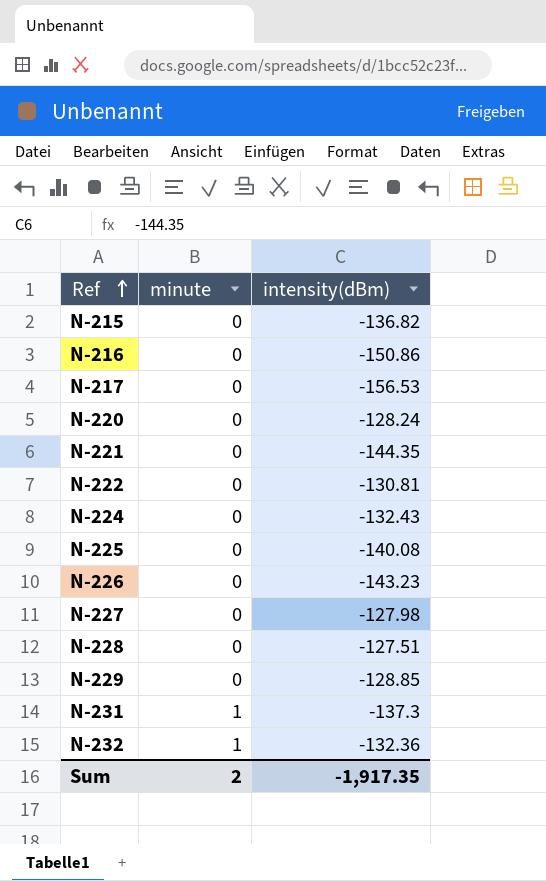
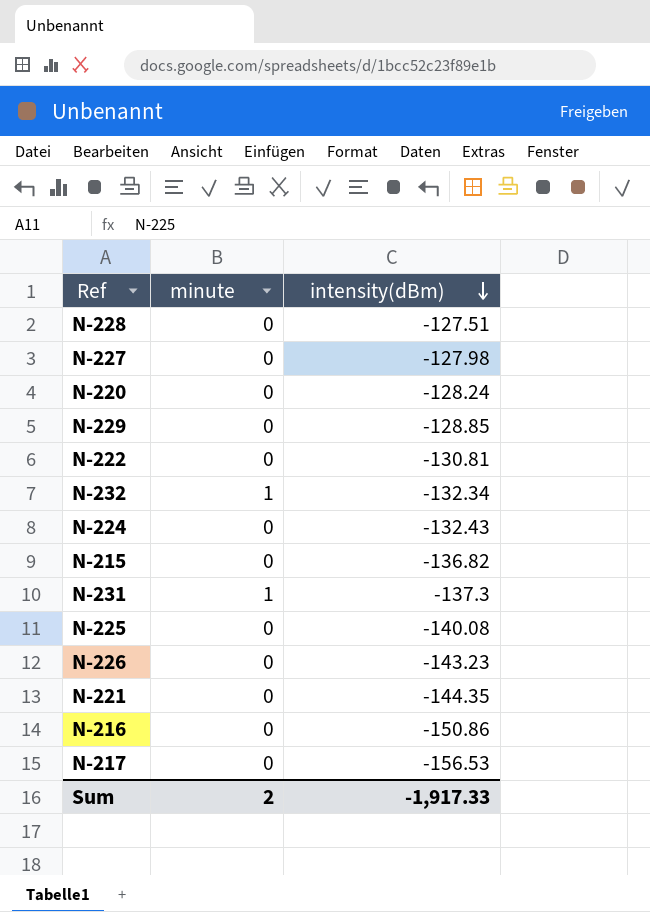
row order: Ref ascending -> intensity(dBm) descending
N-232 | intensity(dBm): -132.36 -> -132.34
Sum | intensity(dBm): -1,917.35 -> -1,917.33

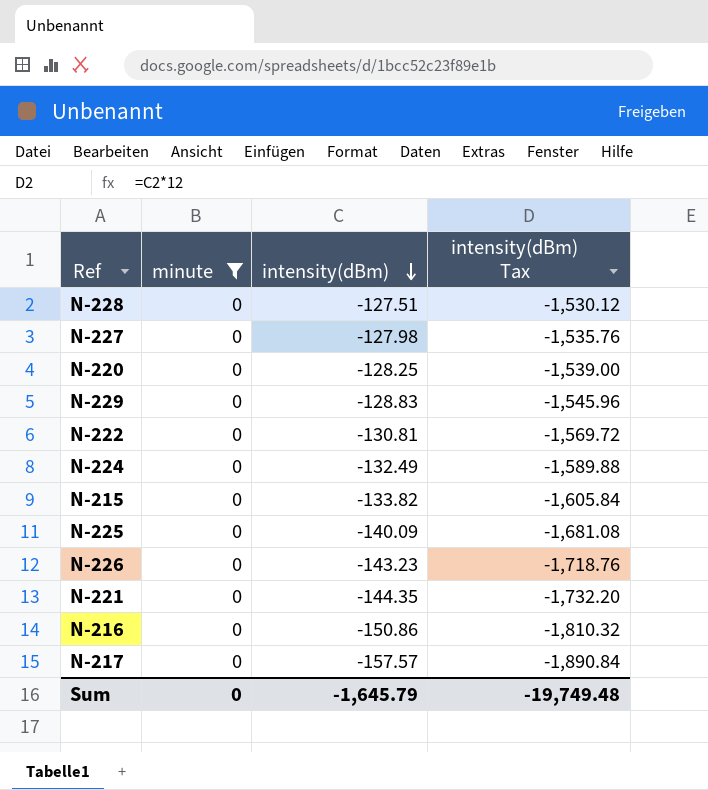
filter: none -> minute = 0
column intensity(dBm) Tax | formula: none -> [intensity(dBm)] * 12
N-220 | intensity(dBm): -128.24 -> -128.25
N-229 | intensity(dBm): -128.85 -> -128.83
N-224 | intensity(dBm): -132.43 -> -132.49
N-215 | intensity(dBm): -136.82 -> -133.82
N-225 | intensity(dBm): -140.08 -> -140.09
N-217 | intensity(dBm): -156.53 -> -157.57
Sum | minute: 2 -> 0
Sum | intensity(dBm): -1,917.33 -> -1,645.79

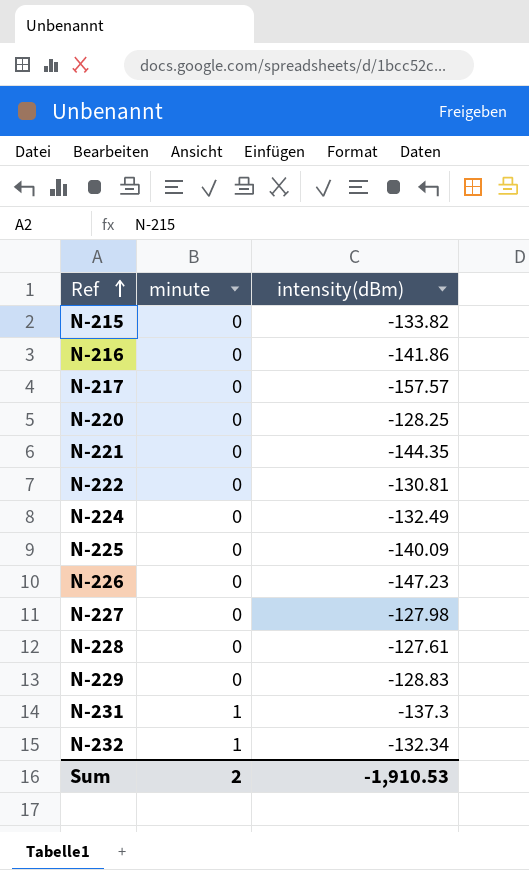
filter: minute = 0 -> none
row order: intensity(dBm) descending -> Ref ascending
column intensity(dBm) Tax | formula: [intensity(dBm)] * 12 -> none
N-216 | intensity(dBm): -150.86 -> -141.86
N-226 | intensity(dBm): -143.23 -> -147.23
N-228 | intensity(dBm): -127.51 -> -127.61
Sum | minute: 0 -> 2
Sum | intensity(dBm): -1,645.79 -> -1,910.53

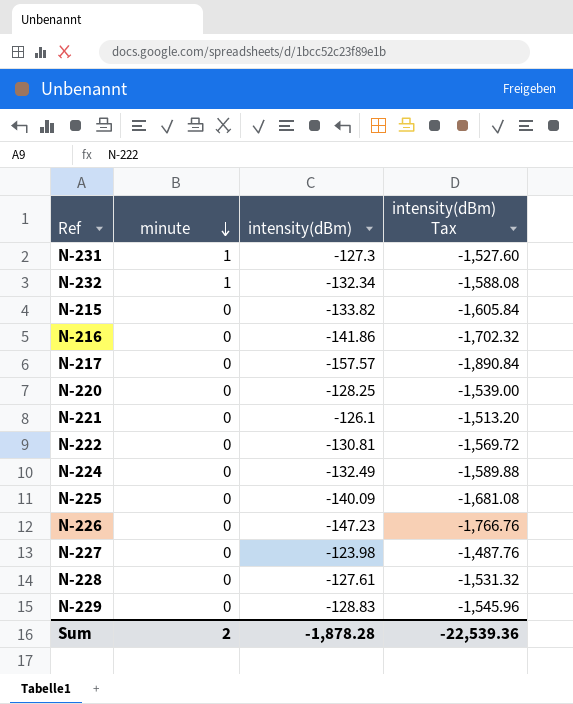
row order: Ref ascending -> minute descending
column intensity(dBm) Tax | formula: none -> [intensity(dBm)] * 12
N-231 | intensity(dBm): -137.3 -> -127.3
N-221 | intensity(dBm): -144.35 -> -126.1
N-227 | intensity(dBm): -127.98 -> -123.98
Sum | intensity(dBm): -1,910.53 -> -1,878.28

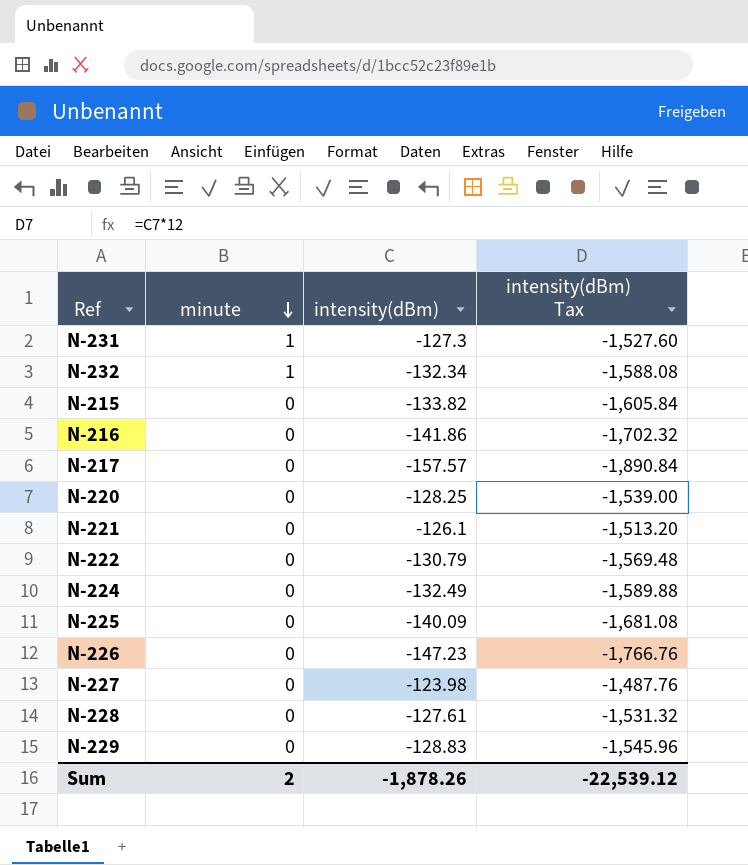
N-222 | intensity(dBm): -130.81 -> -130.79
N-222 | intensity(dBm) Tax: -1,569.72 -> -1,569.48
Sum | intensity(dBm): -1,878.28 -> -1,878.26
Sum | intensity(dBm) Tax: -22,539.36 -> -22,539.12

